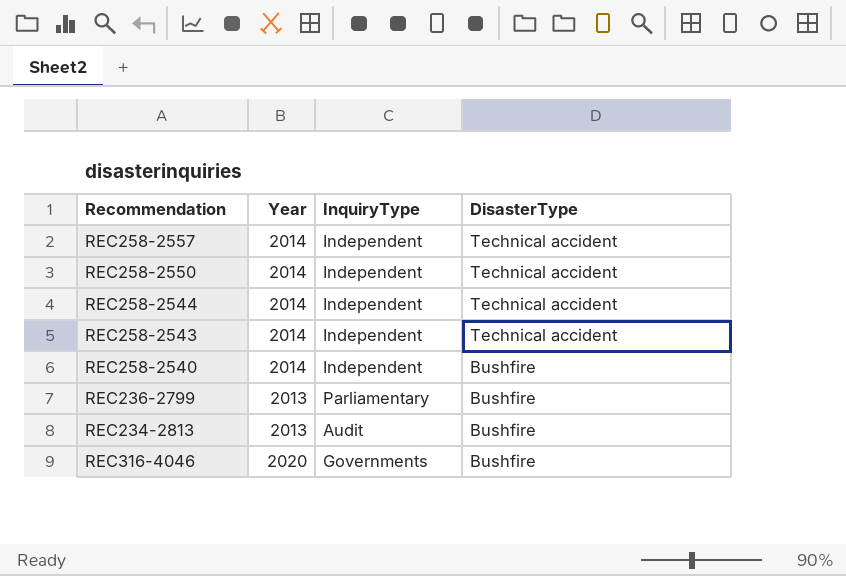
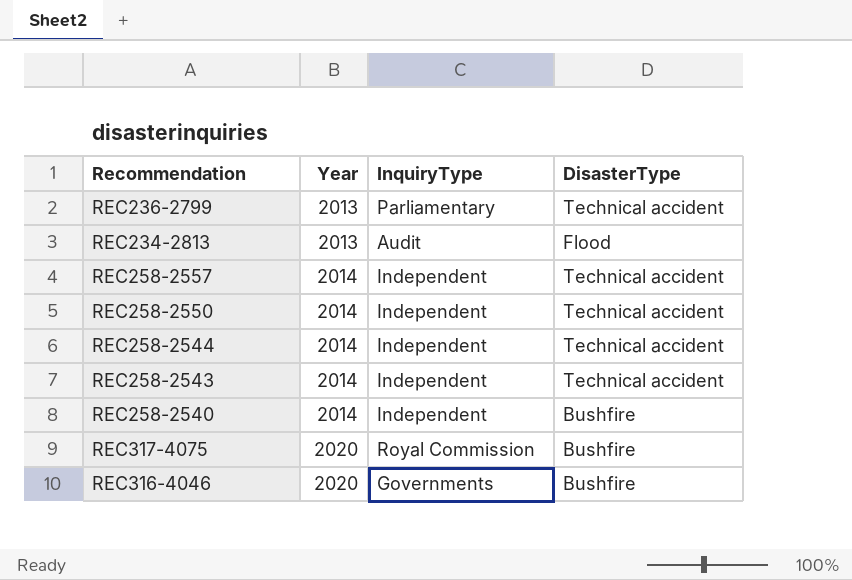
row order: DisasterType descending -> Year ascending
REC236-2799 | DisasterType: Bushfire -> Technical accident
REC234-2813 | DisasterType: Bushfire -> Flood
row REC317-4075: none -> 2020 | Royal Commission | Bushfire

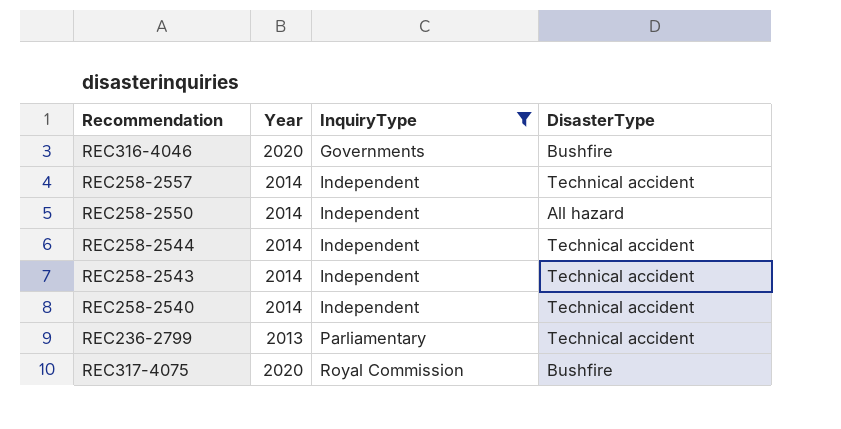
filter: none -> InquiryType != Audit
row order: Year ascending -> InquiryType ascending
REC258-2550 | DisasterType: Technical accident -> All hazard
REC258-2540 | DisasterType: Bushfire -> Technical accident

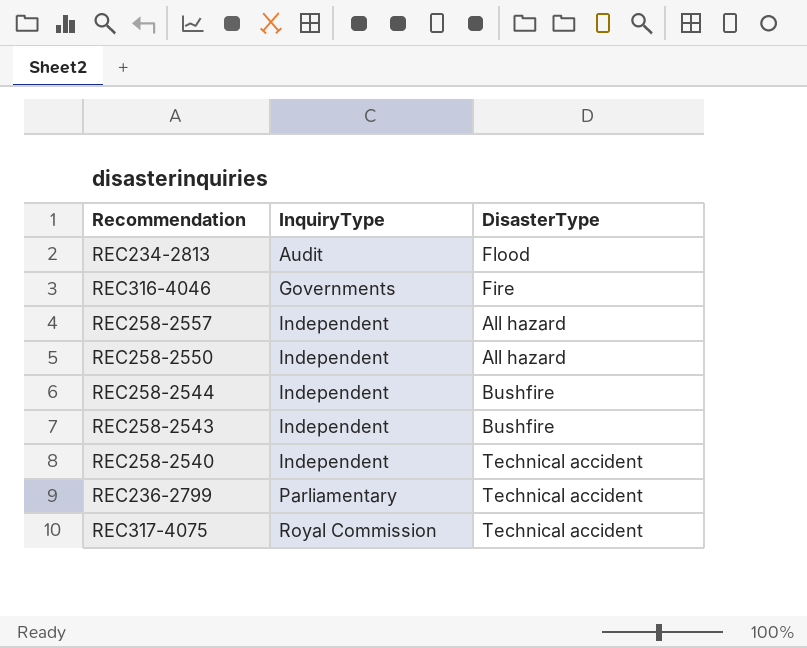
filter: InquiryType != Audit -> none
column Year | position: 2 -> none
REC316-4046 | DisasterType: Bushfire -> Fire
REC258-2557 | DisasterType: Technical accident -> All hazard
REC258-2544 | DisasterType: Technical accident -> Bushfire
REC258-2543 | DisasterType: Technical accident -> Bushfire
REC317-4075 | DisasterType: Bushfire -> Technical accident

